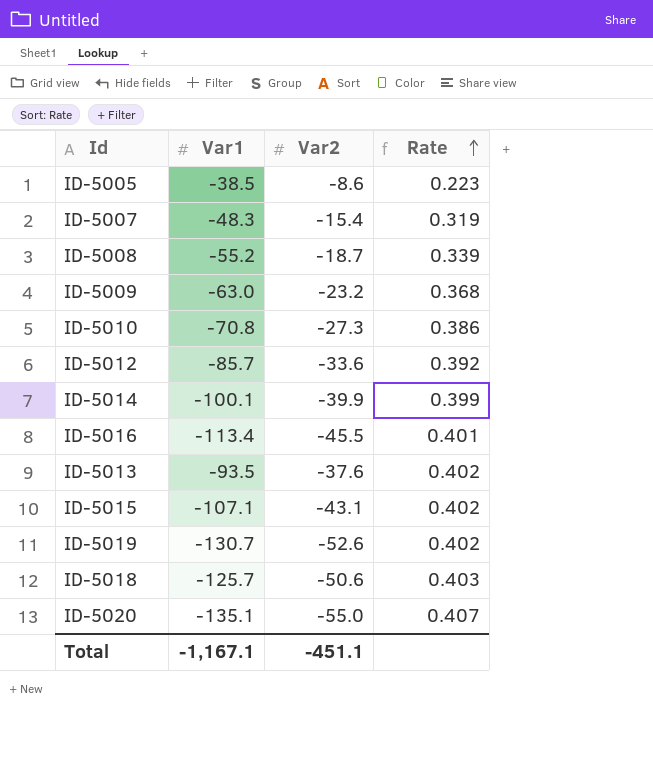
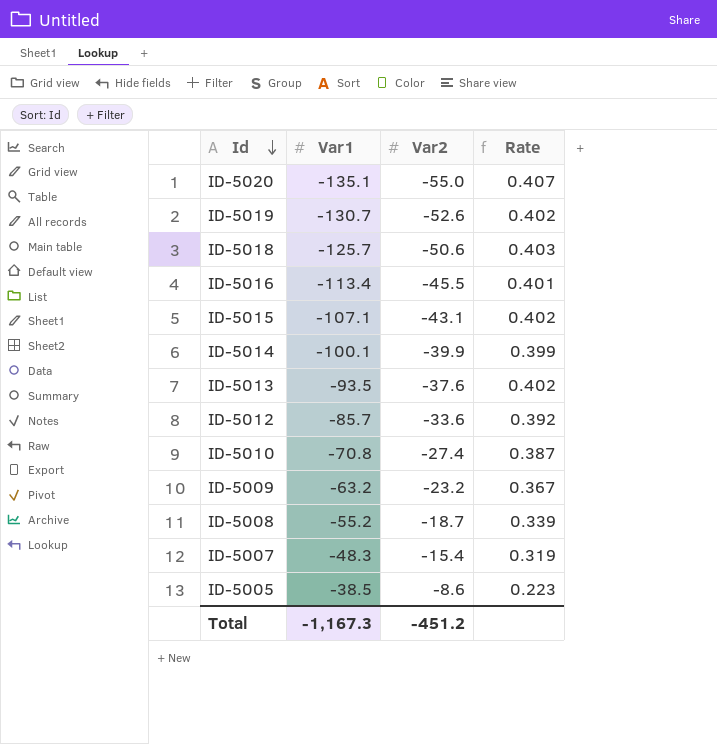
row order: Rate ascending -> Id descending
ID-5010 | Var2: -27.3 -> -27.4
ID-5010 | Rate: 0.386 -> 0.387
ID-5009 | Var1: -63.0 -> -63.2
ID-5009 | Rate: 0.368 -> 0.367
Total | Var1: -1,167.1 -> -1,167.3
Total | Var2: -451.1 -> -451.2

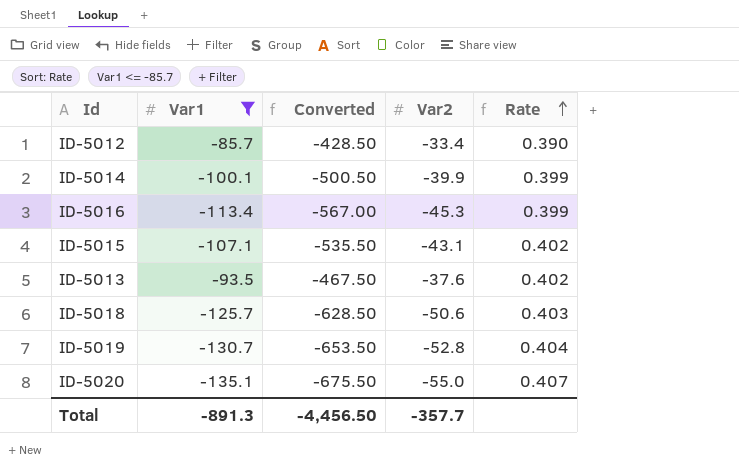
filter: none -> Var1 <= -85.7
row order: Id descending -> Rate ascending
column Converted | formula: none -> [Var1] * 5
ID-5012 | Var2: -33.6 -> -33.4
ID-5012 | Rate: 0.392 -> 0.390
ID-5016 | Var2: -45.5 -> -45.3
ID-5016 | Rate: 0.401 -> 0.399
ID-5019 | Var2: -52.6 -> -52.8
ID-5019 | Rate: 0.402 -> 0.404
Total | Var1: -1,167.3 -> -891.3
Total | Var2: -451.2 -> -357.7

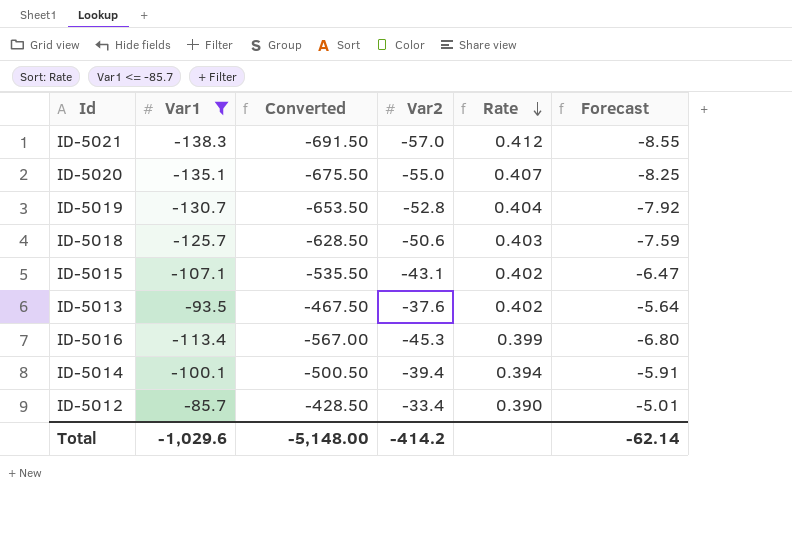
row order: Rate ascending -> Rate descending
column Forecast | formula: none -> [Var2] * 0.15
row ID-5021: none -> -138.3 | -691.50 | -57.0 | 0.412 | -8.55
ID-5014 | Var2: -39.9 -> -39.4
ID-5014 | Rate: 0.399 -> 0.394
Total | Var1: -891.3 -> -1,029.6
Total | Converted: -4,456.50 -> -5,148.00
Total | Var2: -357.7 -> -414.2

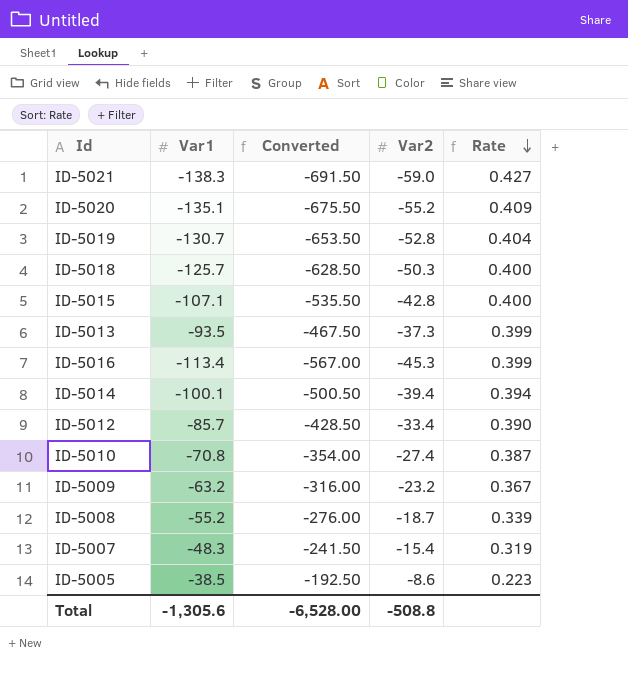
filter: Var1 <= -85.7 -> none
column Forecast | formula: [Var2] * 0.15 -> none
ID-5021 | Var2: -57.0 -> -59.0
ID-5021 | Rate: 0.412 -> 0.427
ID-5020 | Var2: -55.0 -> -55.2
ID-5020 | Rate: 0.407 -> 0.409
ID-5018 | Var2: -50.6 -> -50.3
ID-5018 | Rate: 0.403 -> 0.400
ID-5015 | Var2: -43.1 -> -42.8
ID-5015 | Rate: 0.402 -> 0.400
ID-5013 | Var2: -37.6 -> -37.3
ID-5013 | Rate: 0.402 -> 0.399
Total | Var1: -1,029.6 -> -1,305.6
Total | Converted: -5,148.00 -> -6,528.00
Total | Var2: -414.2 -> -508.8

